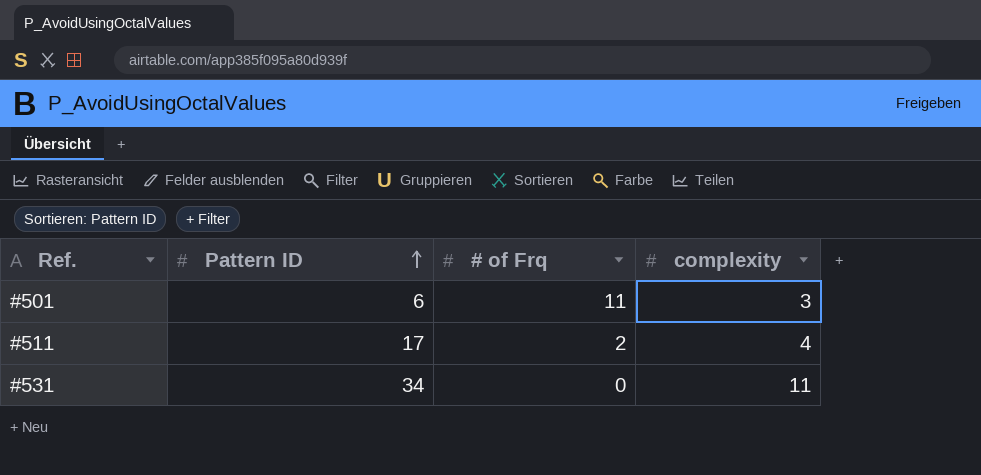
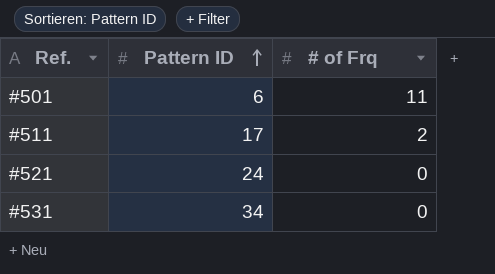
column complexity | position: 4 -> none
row #521: none -> 24 | 0

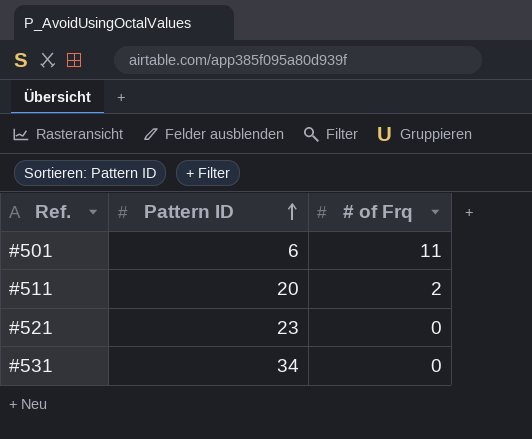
#511 | Pattern ID: 17 -> 20
#521 | Pattern ID: 24 -> 23

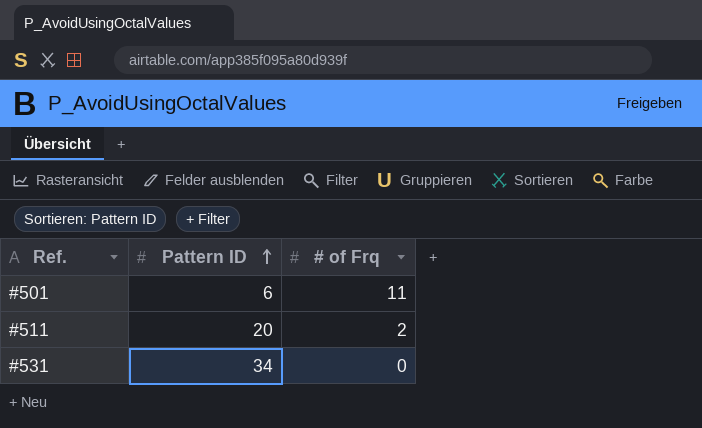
row #521: 23 | 0 -> none

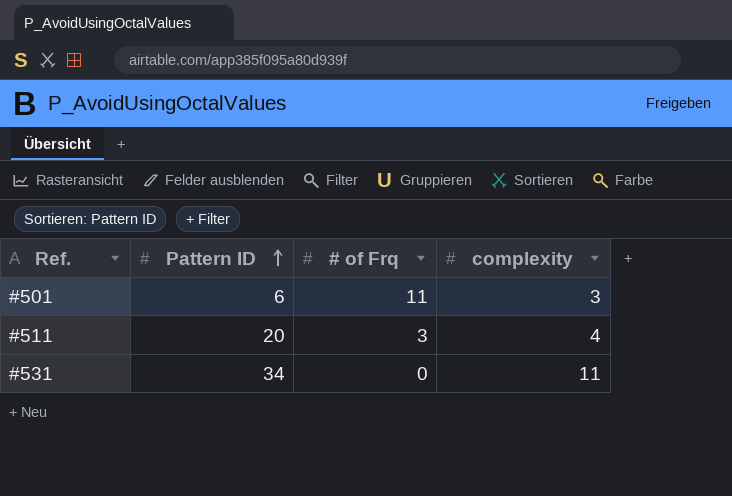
column complexity | position: none -> 4
#511 | # of Frq: 2 -> 3

